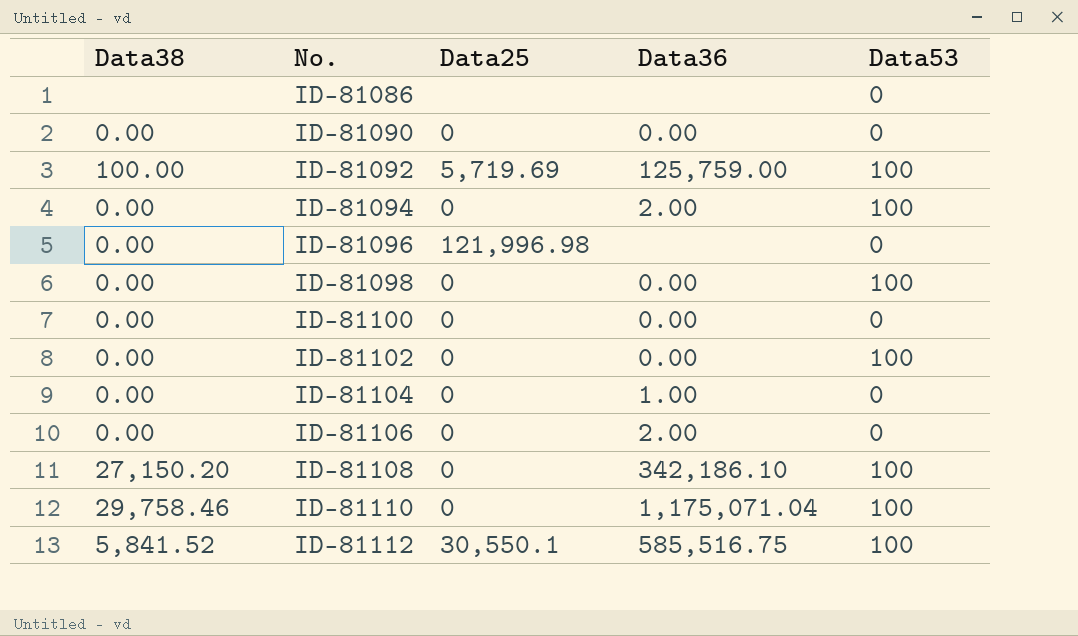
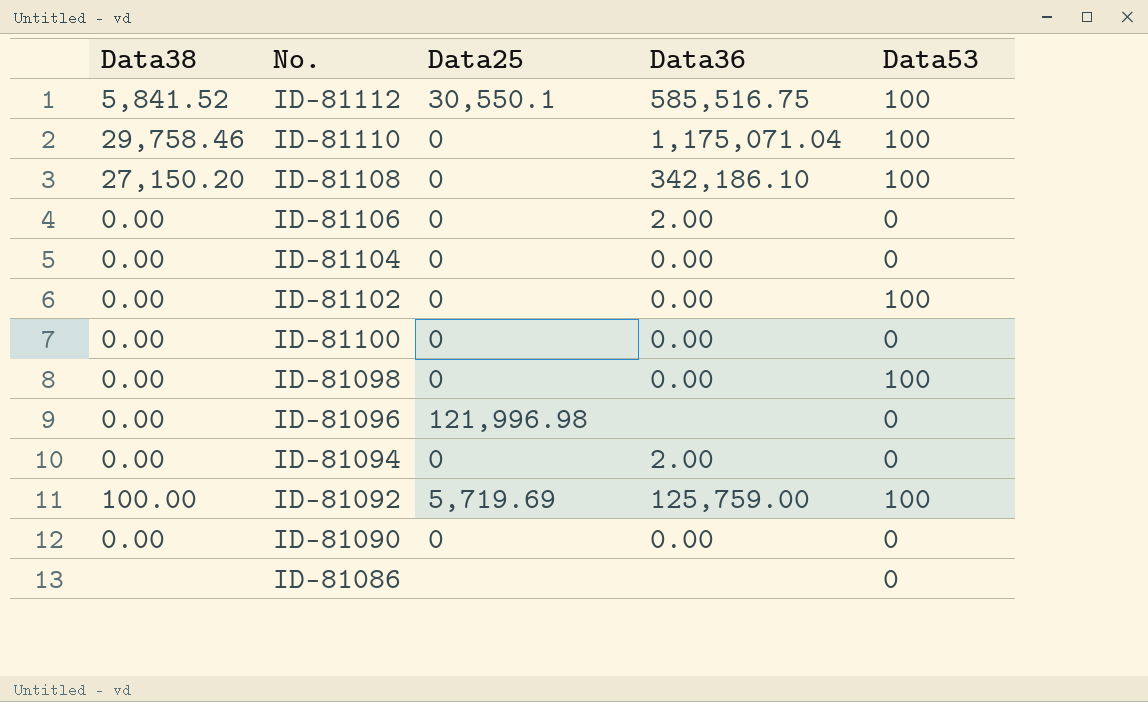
row order: No. ascending -> No. descending
ID-81104 | Data36: 1.00 -> 0.00
ID-81094 | Data53: 100 -> 0

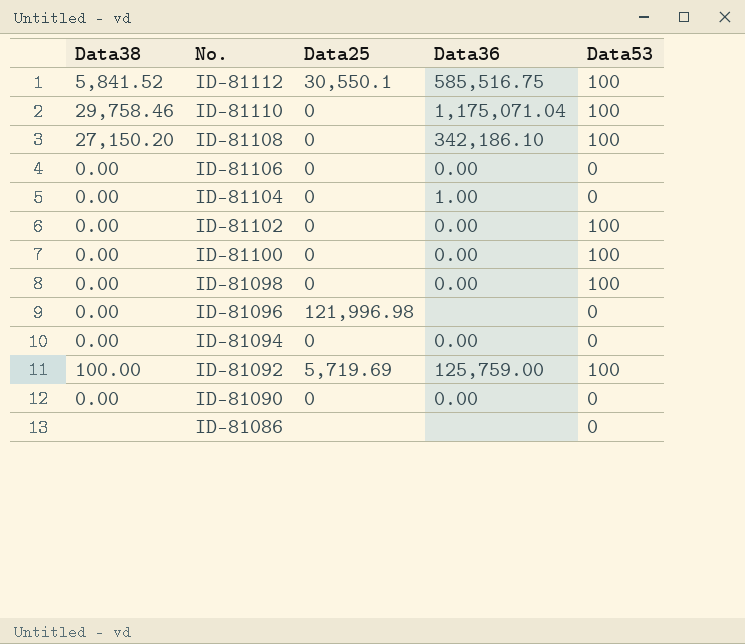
ID-81106 | Data36: 2.00 -> 0.00
ID-81104 | Data36: 0.00 -> 1.00
ID-81100 | Data53: 0 -> 100
ID-81094 | Data36: 2.00 -> 0.00

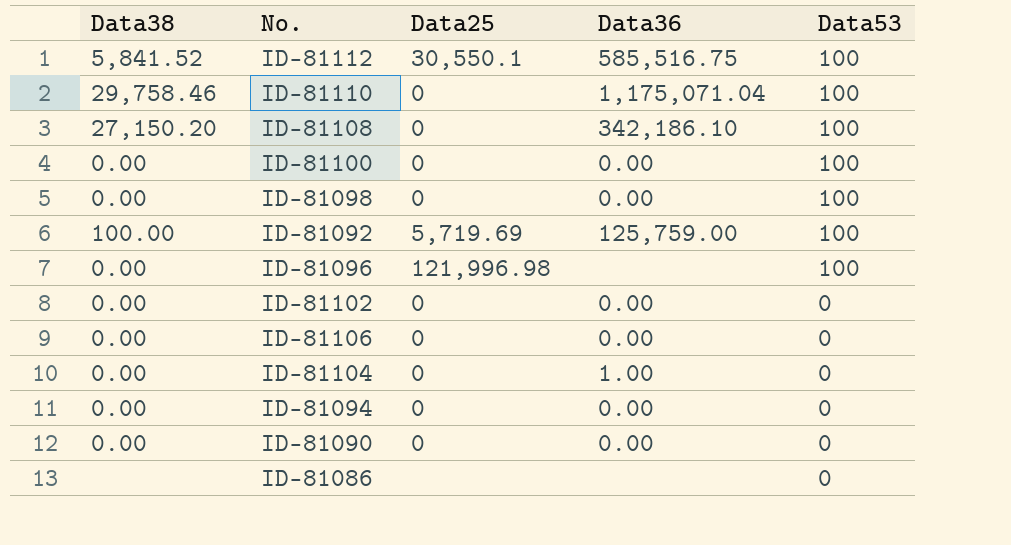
row order: No. descending -> Data53 descending
ID-81096 | Data53: 0 -> 100
ID-81102 | Data53: 100 -> 0

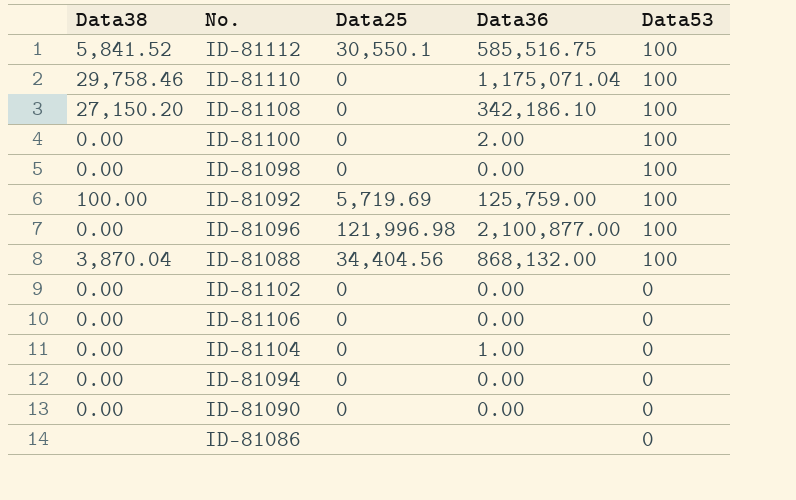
ID-81100 | Data36: 0.00 -> 2.00
ID-81096 | Data36: none -> 2,100,877.00
row ID-81088: none -> 3,870.04 | 34,404.56 | 868,132.00 | 100

